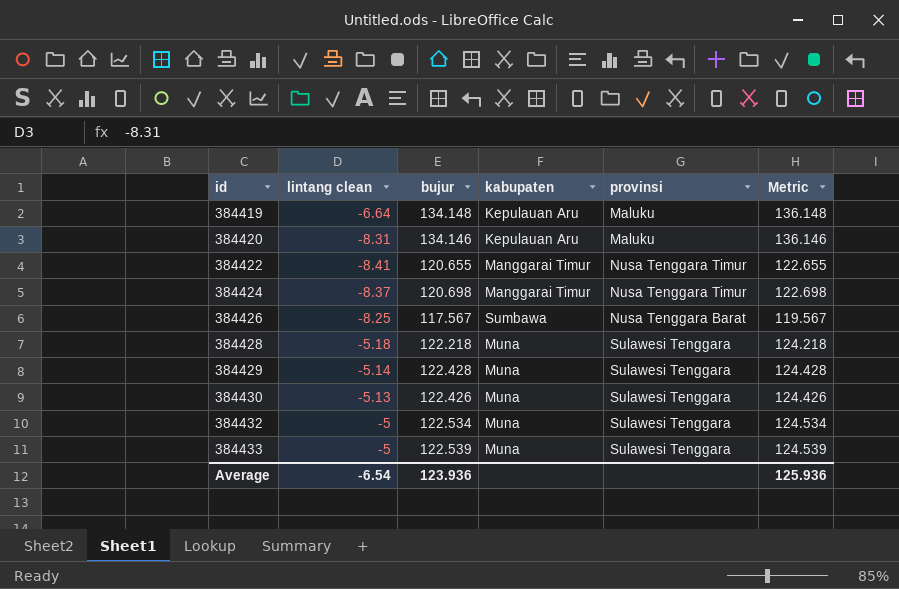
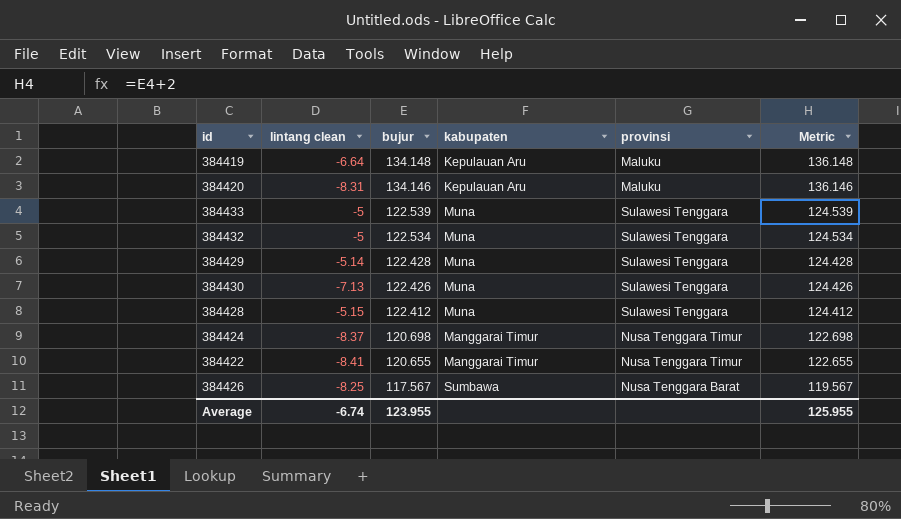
row order: id ascending -> bujur descending
384430 | lintang clean: -5.13 -> -7.13
384428 | lintang clean: -5.18 -> -5.15
384428 | bujur: 122.218 -> 122.412
384428 | Metric: 124.218 -> 124.412
Average | lintang clean: -6.54 -> -6.74
Average | bujur: 123.936 -> 123.955
Average | Metric: 125.936 -> 125.955

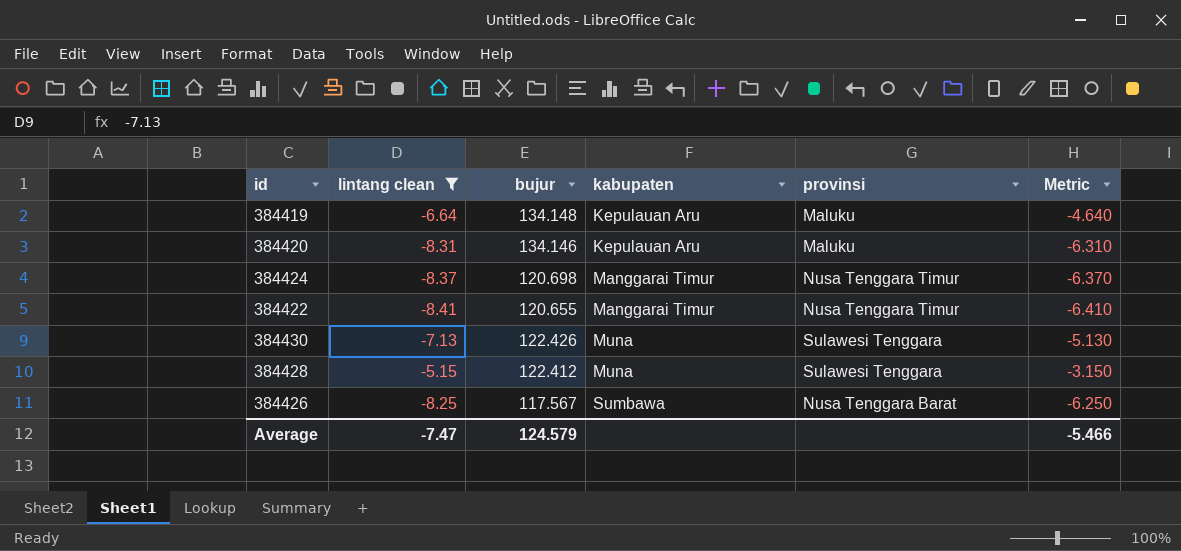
filter: none -> lintang clean <= -5.15
row order: bujur descending -> kabupaten ascending
column Metric | formula: [bujur] + 2 -> [lintang clean] + 2
Average | lintang clean: -6.74 -> -7.47
Average | bujur: 123.955 -> 124.579
Average | Metric: 125.955 -> -5.466

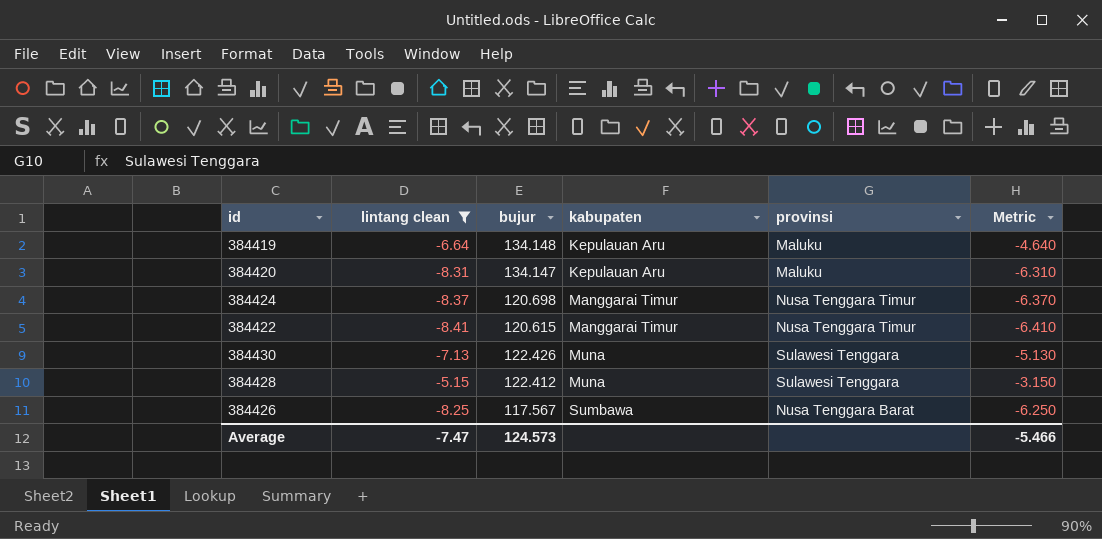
384420 | bujur: 134.146 -> 134.147
384422 | bujur: 120.655 -> 120.615
Average | bujur: 124.579 -> 124.573

